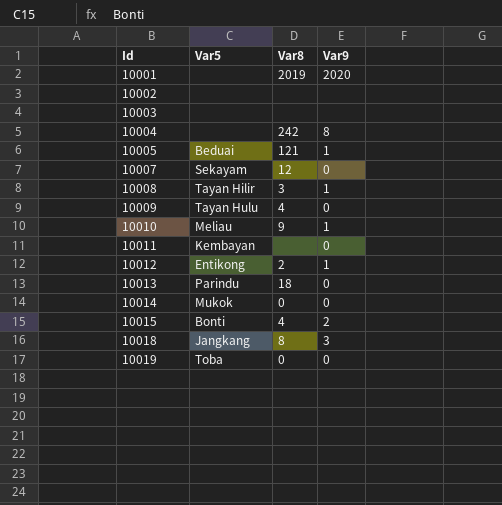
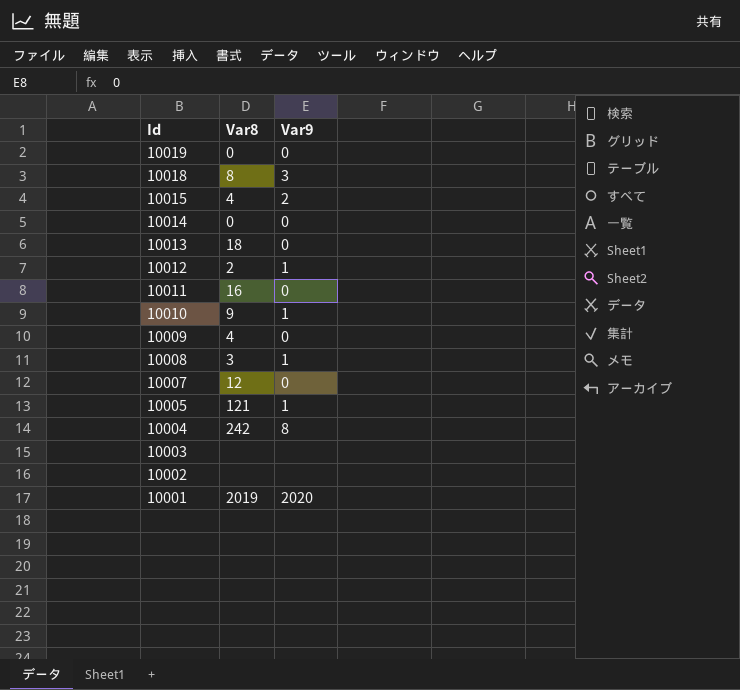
row order: Id ascending -> Id descending
column Var5 | position: 2 -> none
10011 | Var8: none -> 16

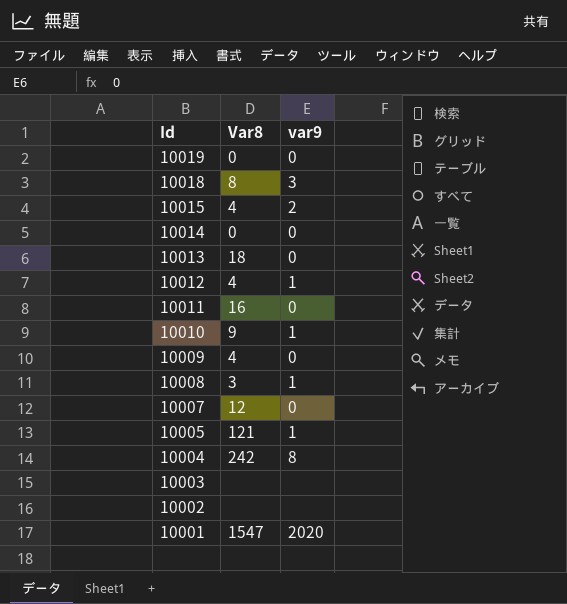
column name: Var9 -> var9
10012 | Var8: 2 -> 4
10001 | Var8: 2019 -> 1547

